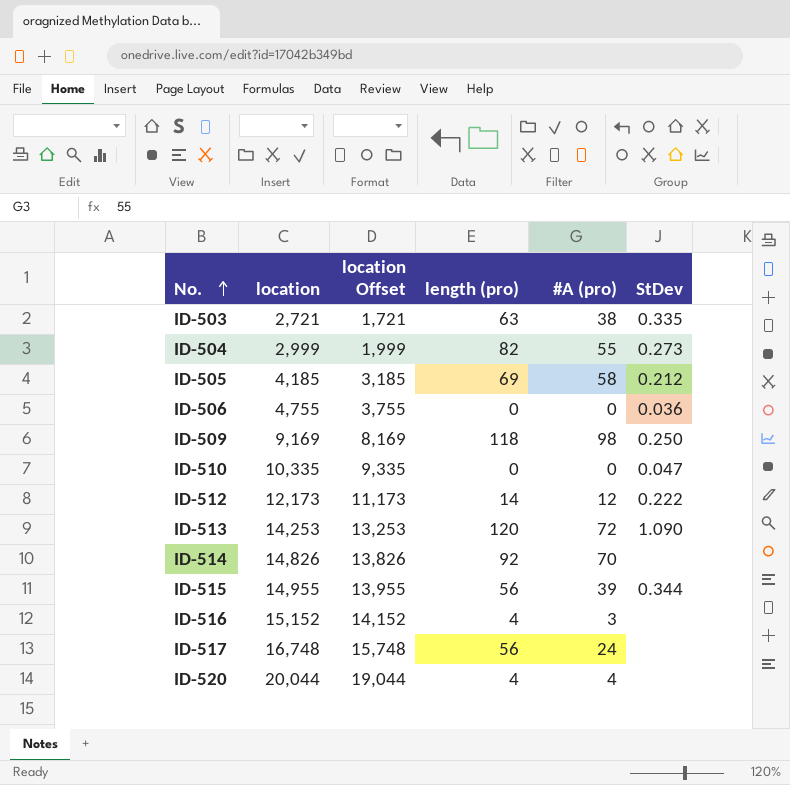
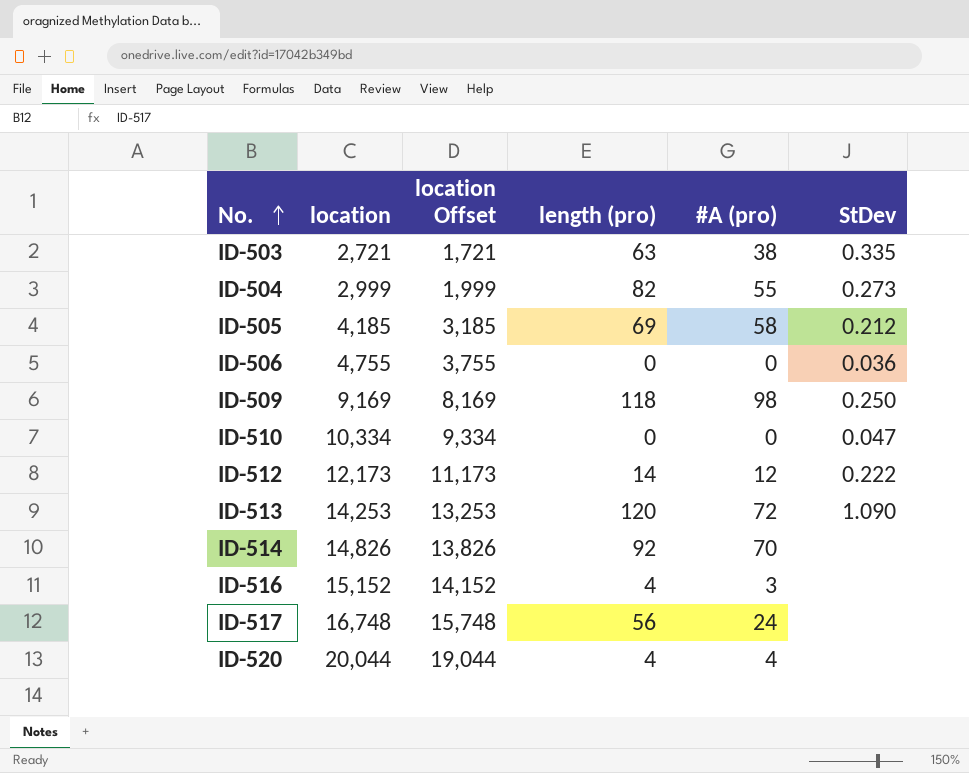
row ID-515: 14,955 | 13,955 | 56 | 39 | 0.344 -> none
ID-510 | location: 10,335 -> 10,334
ID-510 | location Offset: 9,335 -> 9,334

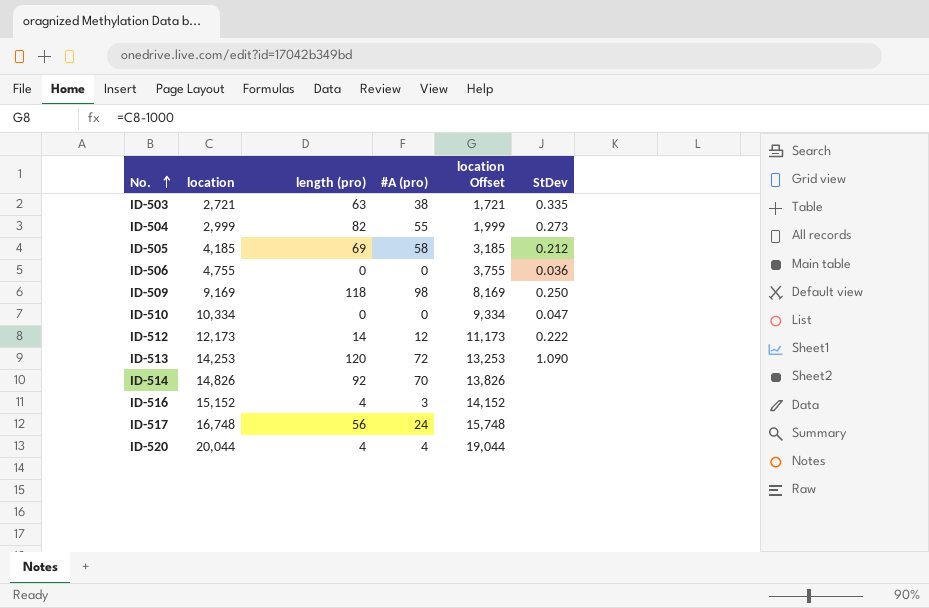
column location Offset | position: 3 -> 5

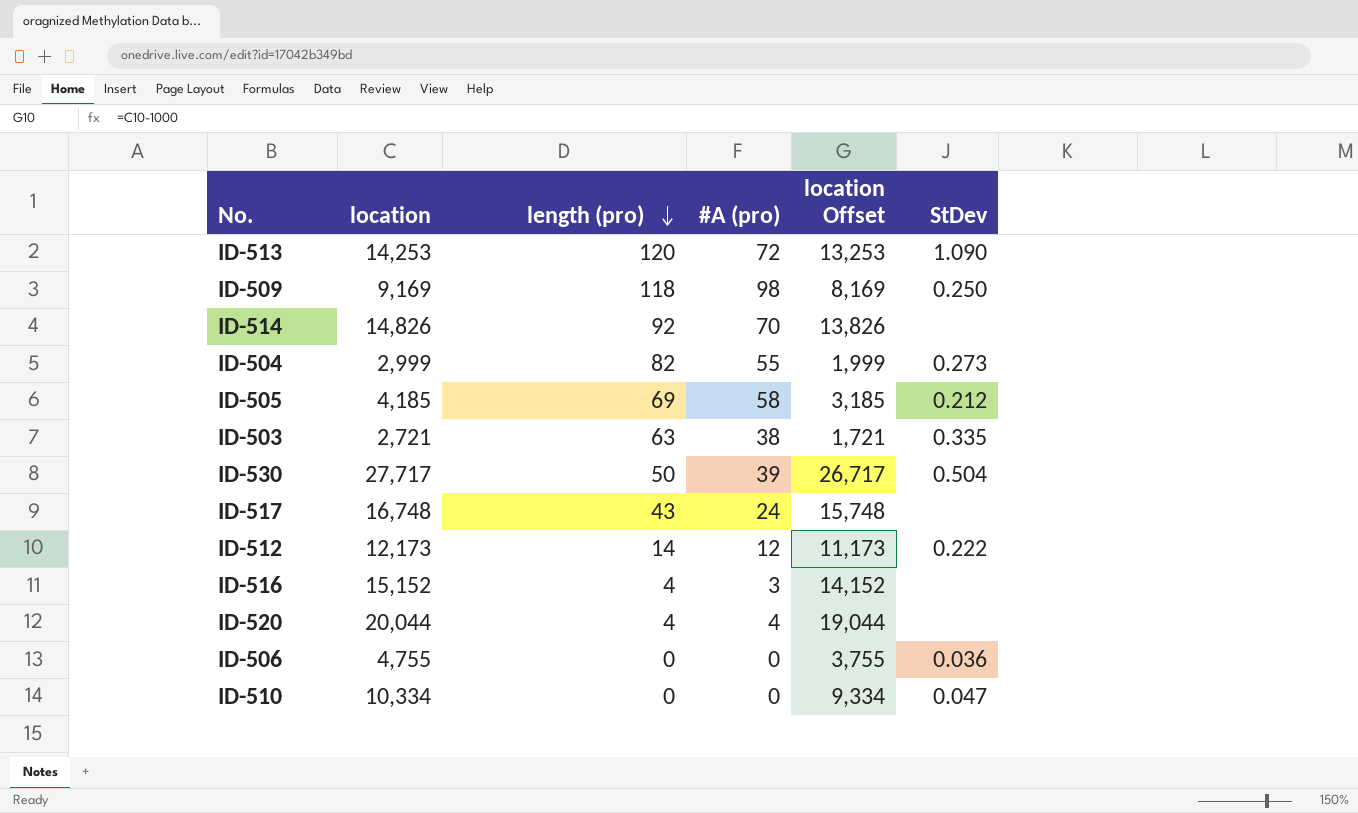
row order: No. ascending -> length (pro) descending
row ID-530: none -> 27,717 | 50 | 39 | 26,717 | 0.504
ID-517 | length (pro): 56 -> 43

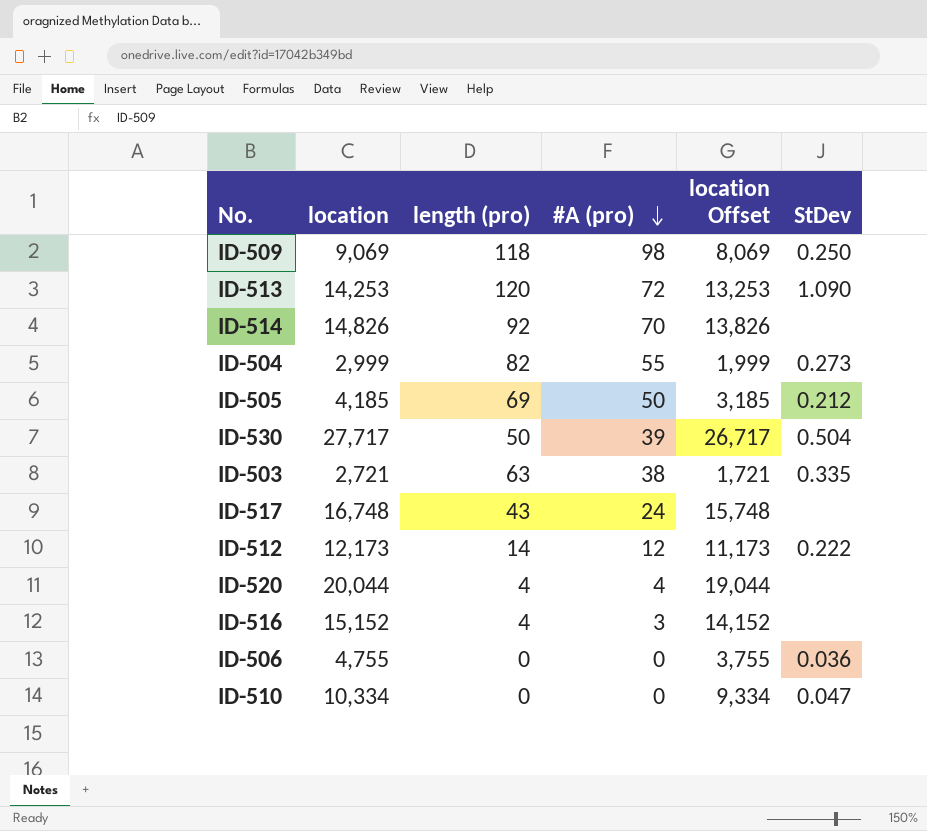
row order: length (pro) descending -> #A (pro) descending
ID-509 | location: 9,169 -> 9,069
ID-509 | location Offset: 8,169 -> 8,069
ID-505 | #A (pro): 58 -> 50

